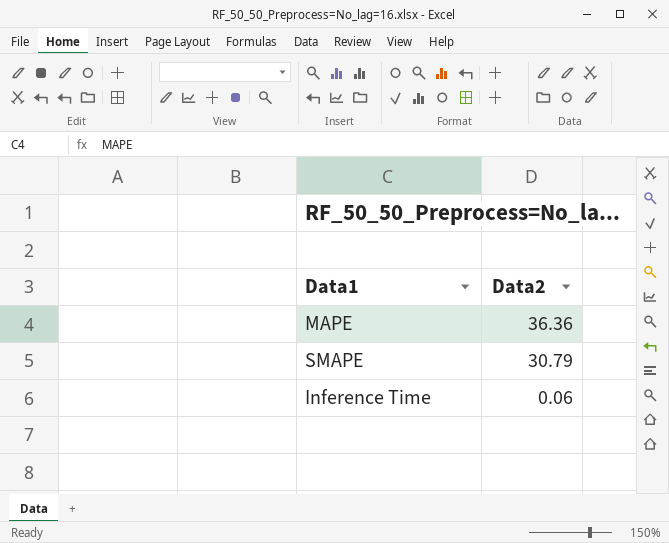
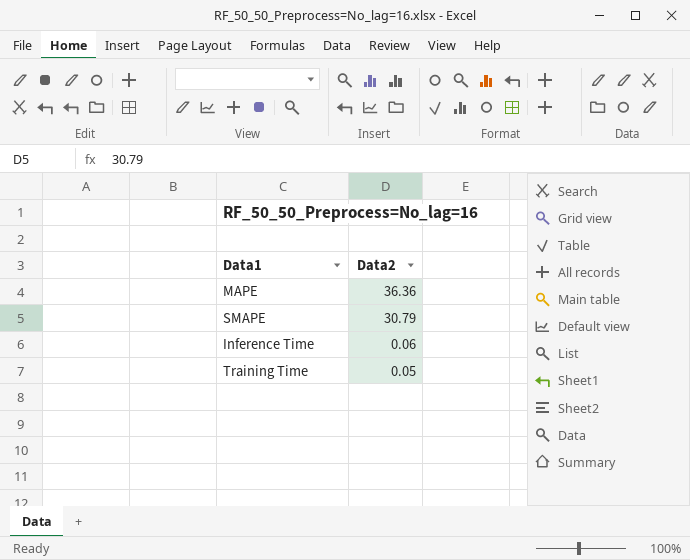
row Training Time: none -> 0.05

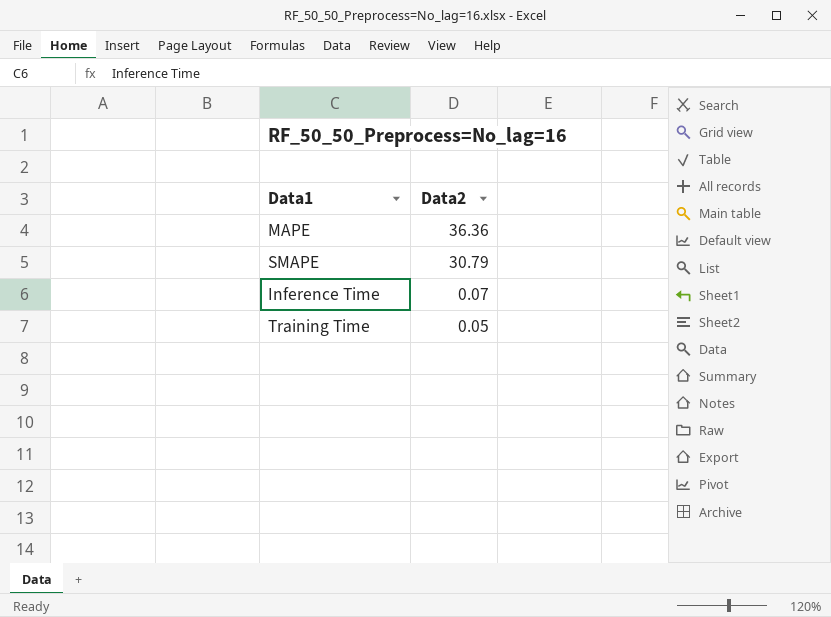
Inference Time | Data2: 0.06 -> 0.07

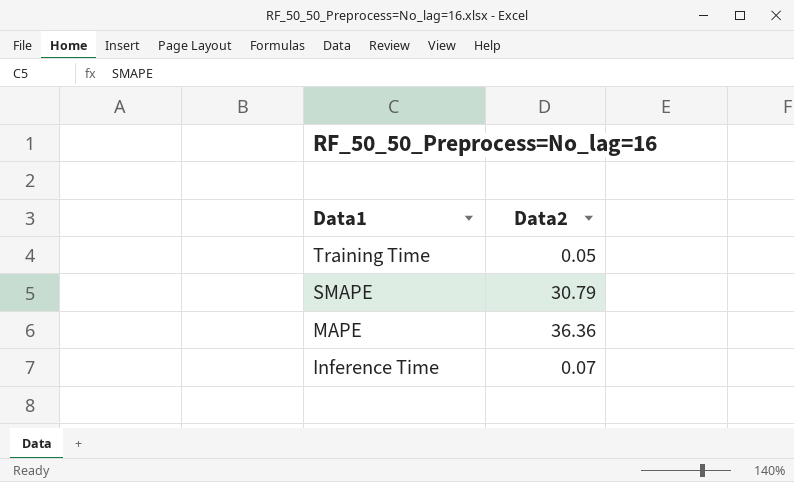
row order: Data2 descending -> Data1 descending

